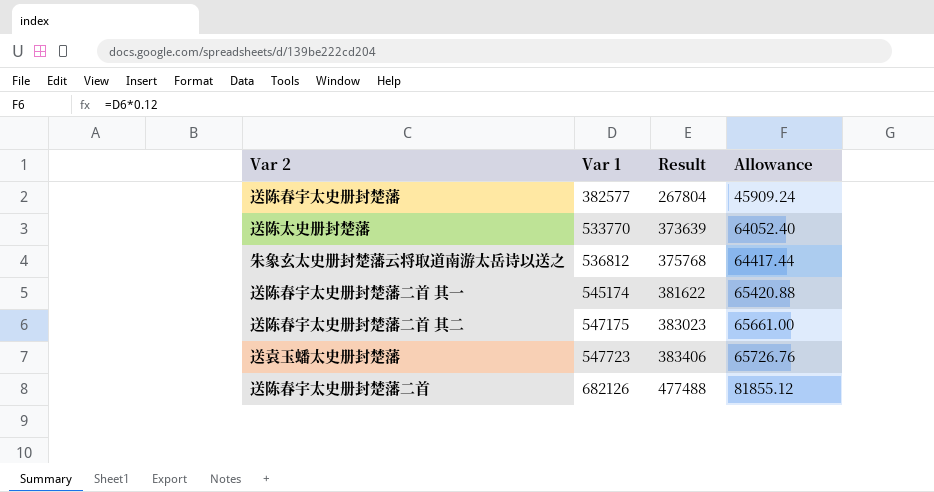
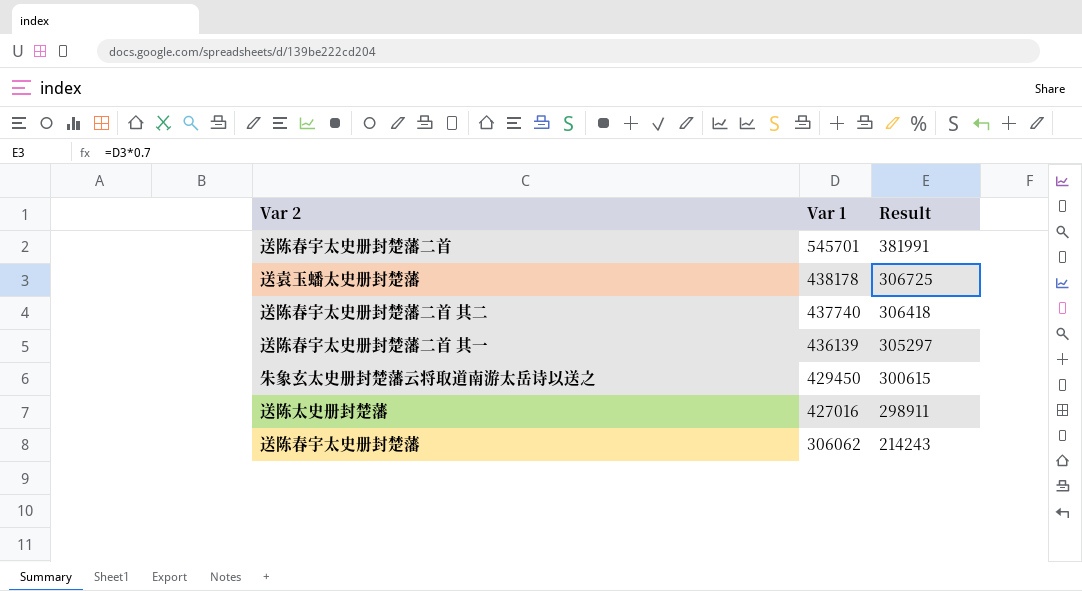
row order: Var 1 ascending -> Var 1 descending
column Allowance | formula: [Var 1] * 0.12 -> none
送陈春宇太史册封楚藩二首 | Var 1: 682126 -> 545701
送陈春宇太史册封楚藩二首 | Result: 477488 -> 381991
送袁玉蟠太史册封楚藩 | Var 1: 547723 -> 438178
送袁玉蟠太史册封楚藩 | Result: 383406 -> 306725
送陈春宇太史册封楚藩二首 其二 | Var 1: 547175 -> 437740
送陈春宇太史册封楚藩二首 其二 | Result: 383023 -> 306418
送陈春宇太史册封楚藩二首 其一 | Var 1: 545174 -> 436139
送陈春宇太史册封楚藩二首 其一 | Result: 381622 -> 305297
朱象玄太史册封楚藩云将取道南游太岳诗以送之 | Var 1: 536812 -> 429450
朱象玄太史册封楚藩云将取道南游太岳诗以送之 | Result: 375768 -> 300615
送陈太史册封楚藩 | Var 1: 533770 -> 427016
送陈太史册封楚藩 | Result: 373639 -> 298911
送陈春宇太史册封楚藩 | Var 1: 382577 -> 306062
送陈春宇太史册封楚藩 | Result: 267804 -> 214243

